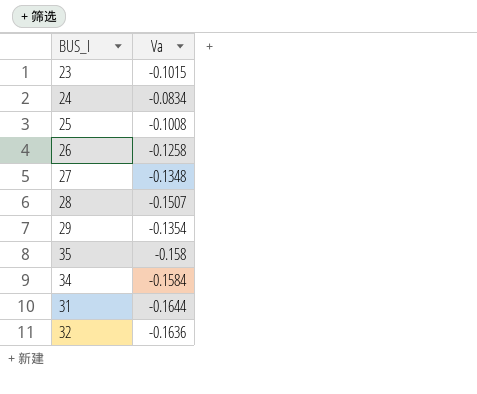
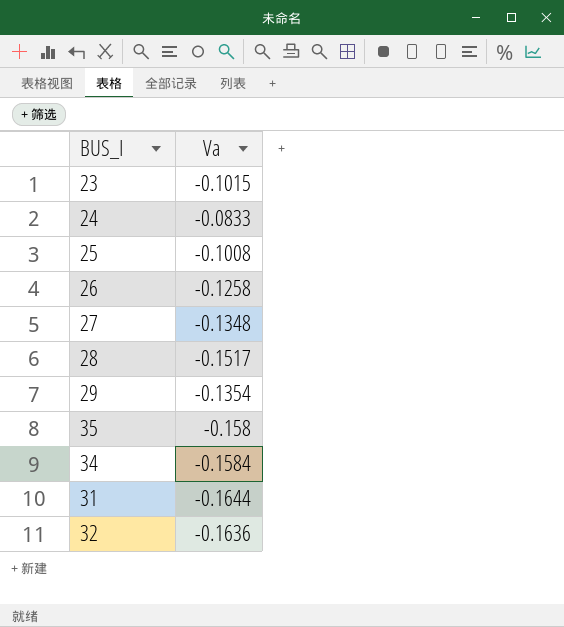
24 | Va: -0.0834 -> -0.0833
28 | Va: -0.1507 -> -0.1517

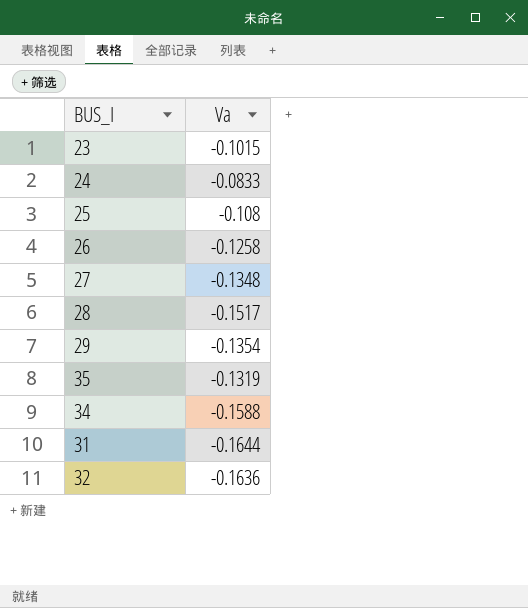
25 | Va: -0.1008 -> -0.108
35 | Va: -0.158 -> -0.1319
34 | Va: -0.1584 -> -0.1588

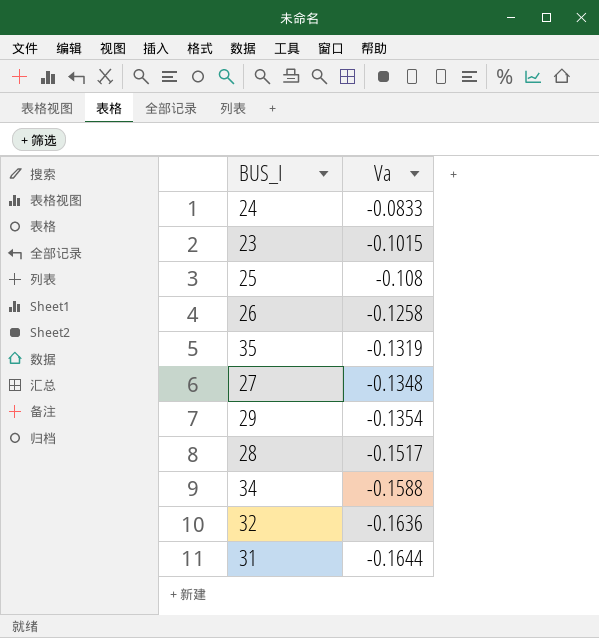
row order: none -> Va descending

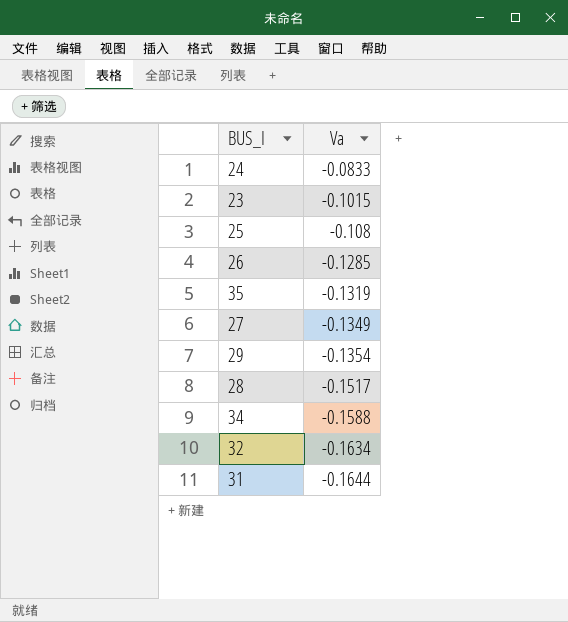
26 | Va: -0.1258 -> -0.1285
27 | Va: -0.1348 -> -0.1349
32 | Va: -0.1636 -> -0.1634

